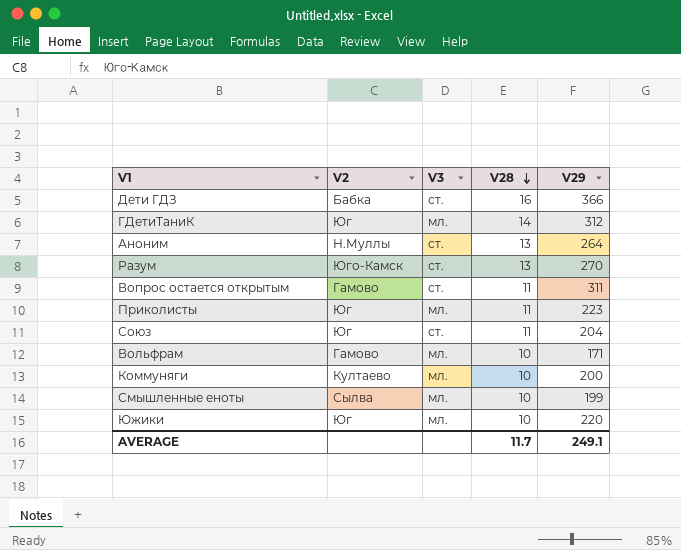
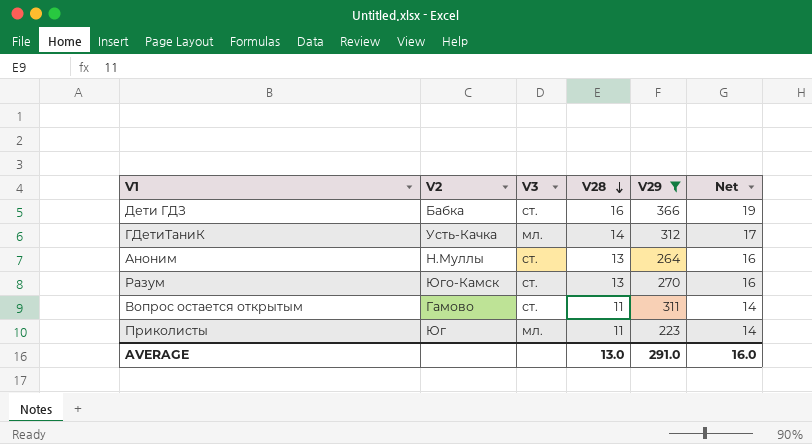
filter: none -> V29 >= 223
column Net | formula: none -> [V28] + 3
ГДетиТаниК | V2: Юг -> Усть-Качка
AVERAGE | V28: 11.7 -> 13.0
AVERAGE | V29: 249.1 -> 291.0

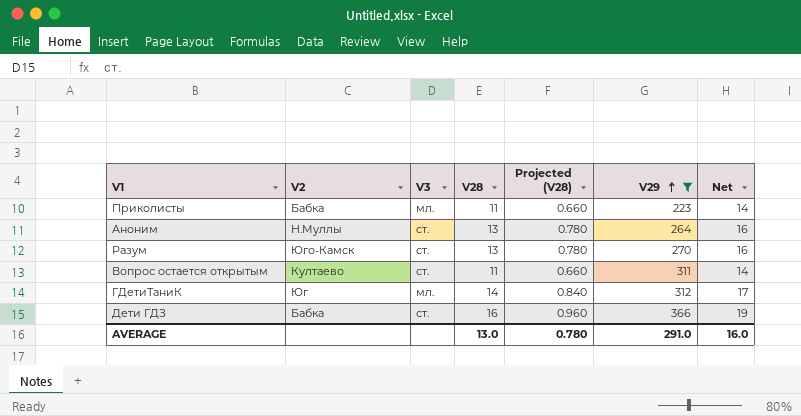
row order: V28 descending -> V29 ascending
column Projected (V28) | formula: none -> [V28] * 0.06
Приколисты | V2: Юг -> Бабка
Вопрос остается открытым | V2: Гамово -> Култаево
ГДетиТаниК | V2: Усть-Качка -> Юг

